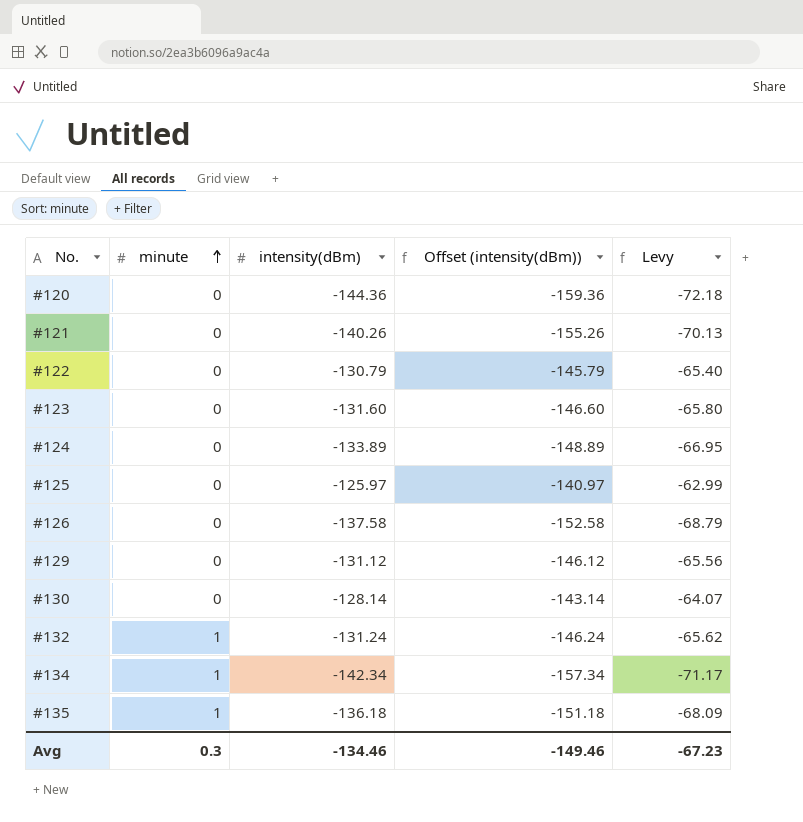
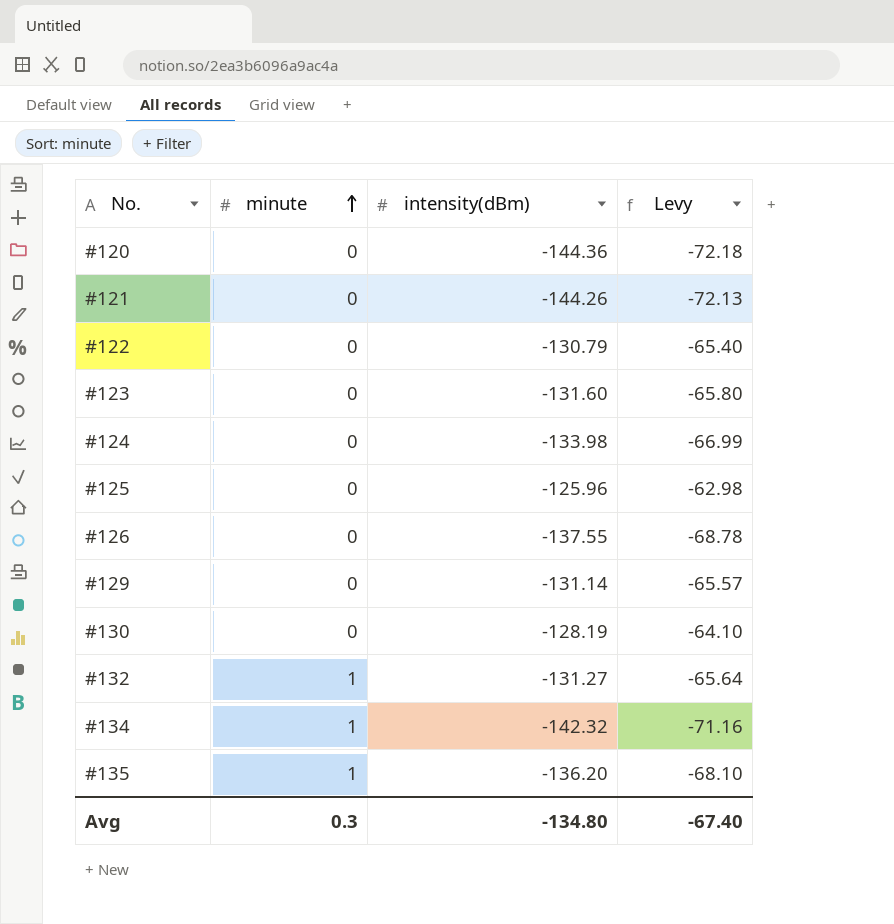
column Offset (intensity(dBm)) | formula: [intensity(dBm)] - 15 -> none
#121 | intensity(dBm): -140.26 -> -144.26
#121 | Levy: -70.13 -> -72.13
#124 | intensity(dBm): -133.89 -> -133.98
#124 | Levy: -66.95 -> -66.99
#125 | intensity(dBm): -125.97 -> -125.96
#125 | Levy: -62.99 -> -62.98
#126 | intensity(dBm): -137.58 -> -137.55
#126 | Levy: -68.79 -> -68.78
#129 | intensity(dBm): -131.12 -> -131.14
#129 | Levy: -65.56 -> -65.57
#130 | intensity(dBm): -128.14 -> -128.19
#130 | Levy: -64.07 -> -64.10
#132 | intensity(dBm): -131.24 -> -131.27
#132 | Levy: -65.62 -> -65.64
#134 | intensity(dBm): -142.34 -> -142.32
#134 | Levy: -71.17 -> -71.16
#135 | intensity(dBm): -136.18 -> -136.20
#135 | Levy: -68.09 -> -68.10
Avg | intensity(dBm): -134.46 -> -134.80
Avg | Levy: -67.23 -> -67.40

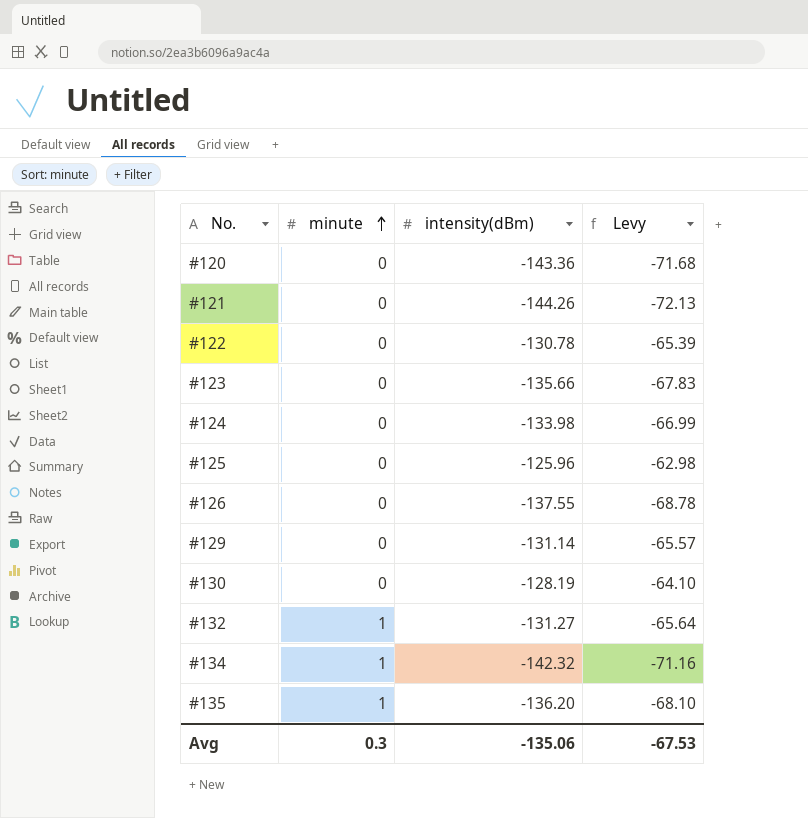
#120 | intensity(dBm): -144.36 -> -143.36
#120 | Levy: -72.18 -> -71.68
#122 | intensity(dBm): -130.79 -> -130.78
#122 | Levy: -65.40 -> -65.39
#123 | intensity(dBm): -131.60 -> -135.66
#123 | Levy: -65.80 -> -67.83
Avg | intensity(dBm): -134.80 -> -135.06
Avg | Levy: -67.40 -> -67.53

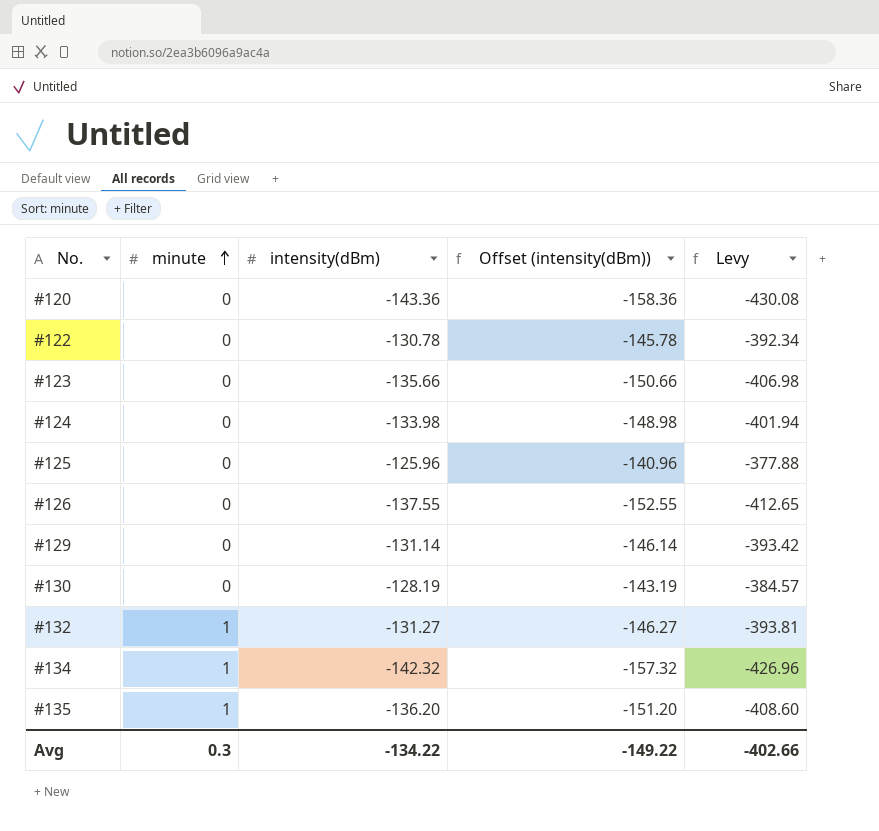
column Offset (intensity(dBm)) | formula: none -> [intensity(dBm)] - 15
column Levy | formula: [intensity(dBm)] * 0.5 -> [intensity(dBm)] * 3
row #121: 0 | -144.26 | -72.13 -> none
Avg | intensity(dBm): -135.06 -> -134.22
Avg | Levy: -67.53 -> -402.66

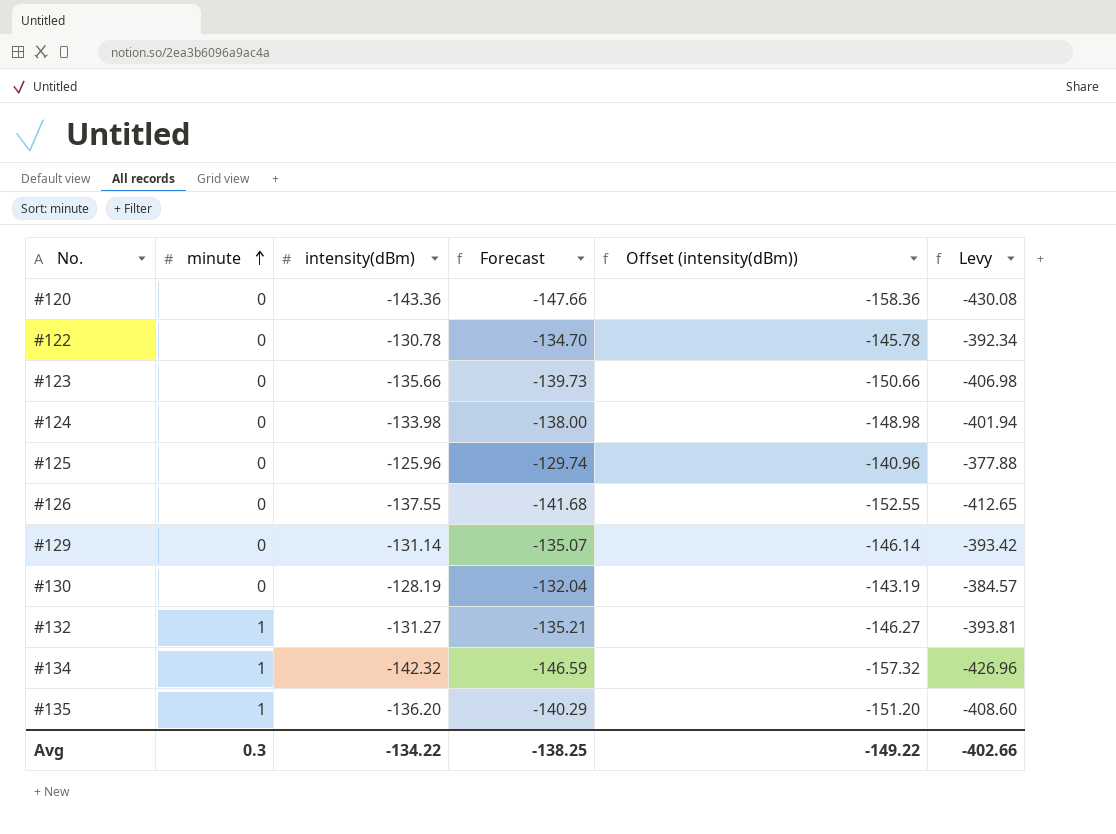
column Forecast | formula: none -> [intensity(dBm)] * 1.03

